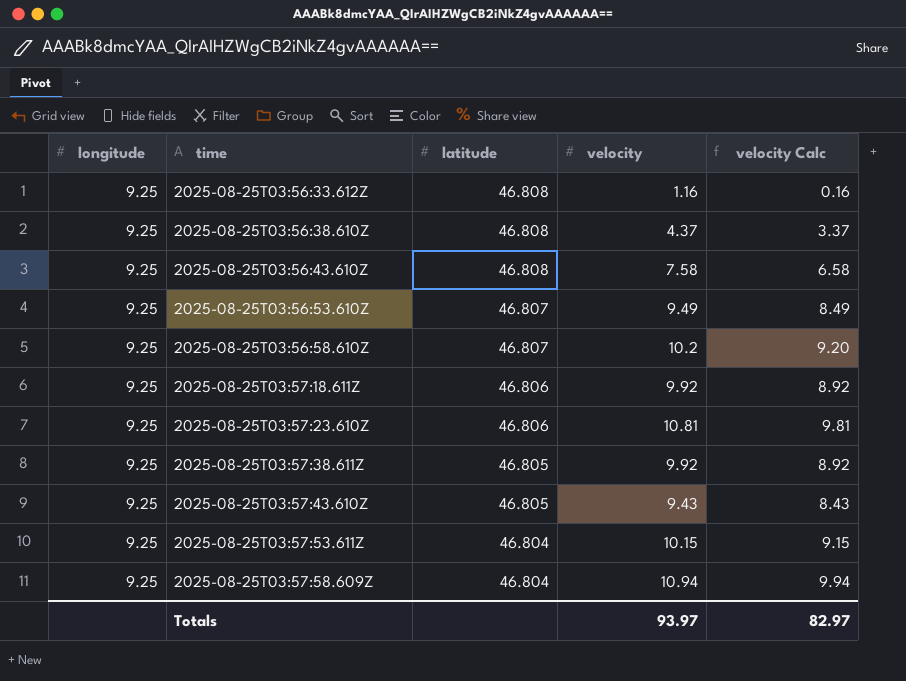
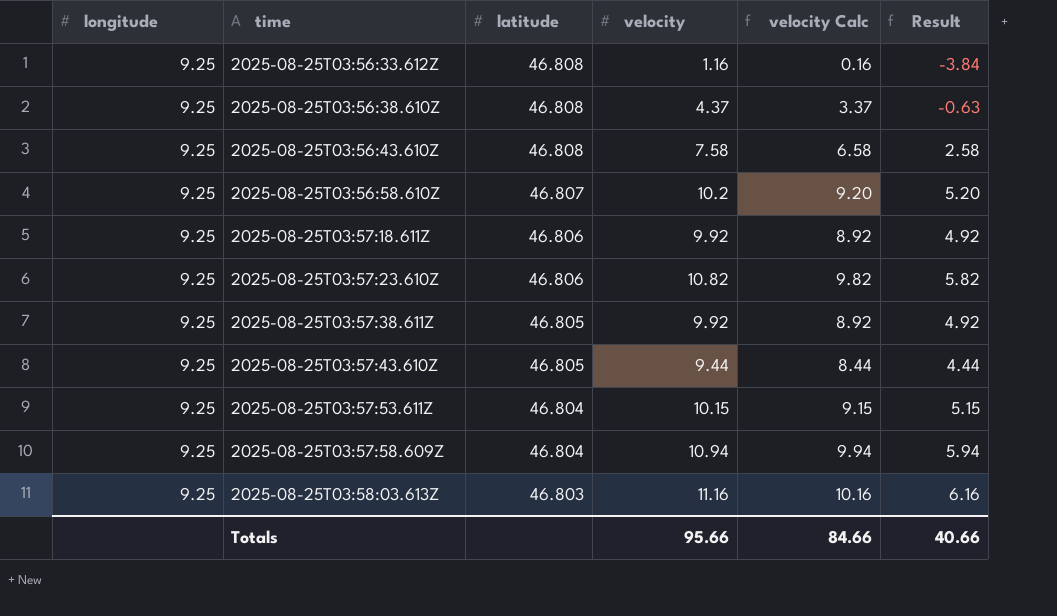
column Result | formula: none -> [velocity] - 5
row 2025-08-25T03:56:53.610Z: 9.25 | 46.807 | 9.49 | 8.49 -> none
2025-08-25T03:57:23.610Z | velocity: 10.81 -> 10.82
2025-08-25T03:57:23.610Z | velocity Calc: 9.81 -> 9.82
2025-08-25T03:57:43.610Z | velocity: 9.43 -> 9.44
2025-08-25T03:57:43.610Z | velocity Calc: 8.43 -> 8.44
row 2025-08-25T03:58:03.613Z: none -> 9.25 | 46.803 | 11.16 | 10.16 | 6.16
Totals | velocity: 93.97 -> 95.66
Totals | velocity Calc: 82.97 -> 84.66

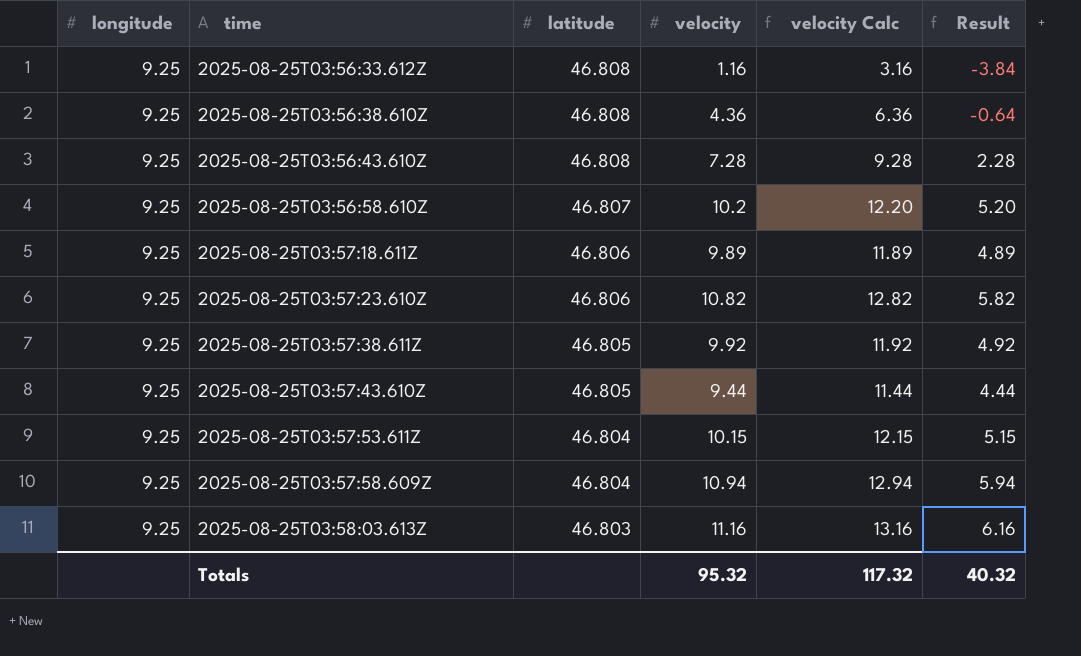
column velocity Calc | formula: [velocity] - 1 -> [velocity] + 2
2025-08-25T03:56:38.610Z | velocity: 4.37 -> 4.36
2025-08-25T03:56:38.610Z | Result: -0.63 -> -0.64
2025-08-25T03:56:43.610Z | velocity: 7.58 -> 7.28
2025-08-25T03:56:43.610Z | Result: 2.58 -> 2.28
2025-08-25T03:57:18.611Z | velocity: 9.92 -> 9.89
2025-08-25T03:57:18.611Z | Result: 4.92 -> 4.89
Totals | velocity: 95.66 -> 95.32
Totals | velocity Calc: 84.66 -> 117.32
Totals | Result: 40.66 -> 40.32

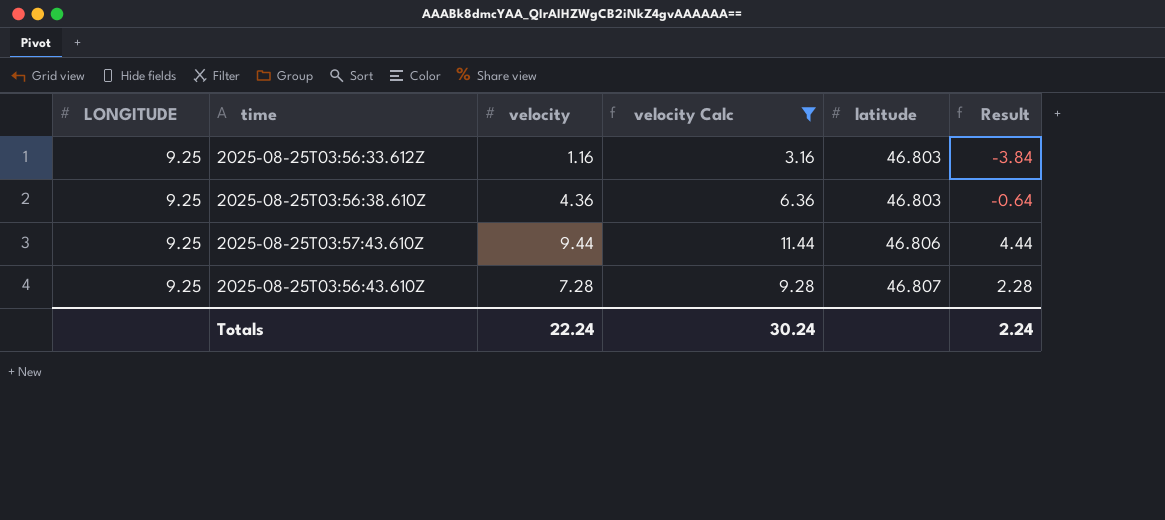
filter: none -> velocity Calc <= 11.44
row order: time ascending -> latitude ascending
column name: longitude -> LONGITUDE
column latitude | position: 3 -> 5
2025-08-25T03:56:33.612Z | latitude: 46.808 -> 46.803
2025-08-25T03:56:38.610Z | latitude: 46.808 -> 46.803
2025-08-25T03:57:43.610Z | latitude: 46.805 -> 46.806
2025-08-25T03:56:43.610Z | latitude: 46.808 -> 46.807
Totals | velocity: 95.32 -> 22.24
Totals | velocity Calc: 117.32 -> 30.24
Totals | Result: 40.32 -> 2.24

